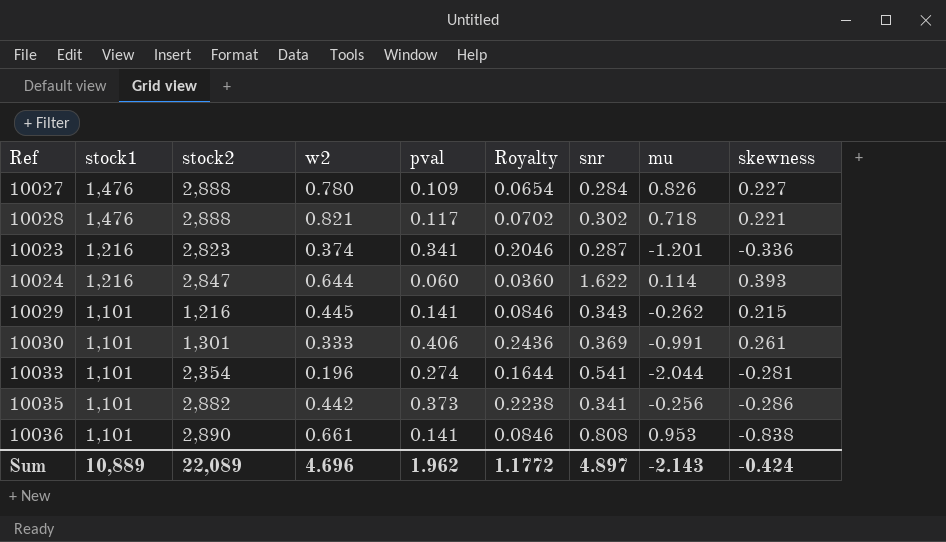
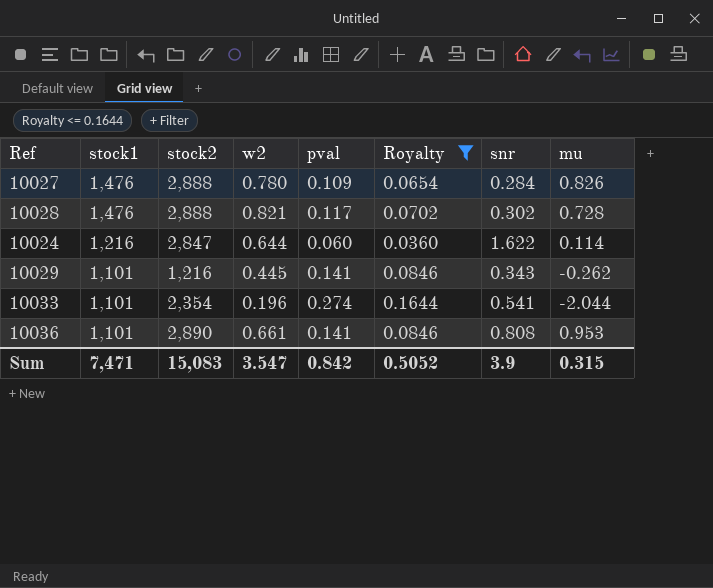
filter: none -> Royalty <= 0.1644
column skewness | position: 9 -> none
10028 | mu: 0.718 -> 0.728
Sum | stock1: 10,889 -> 7,471
Sum | stock2: 22,089 -> 15,083
Sum | w2: 4.696 -> 3.547
Sum | pval: 1.962 -> 0.842
Sum | Royalty: 1.1772 -> 0.5052
Sum | snr: 4.897 -> 3.9
Sum | mu: -2.143 -> 0.315

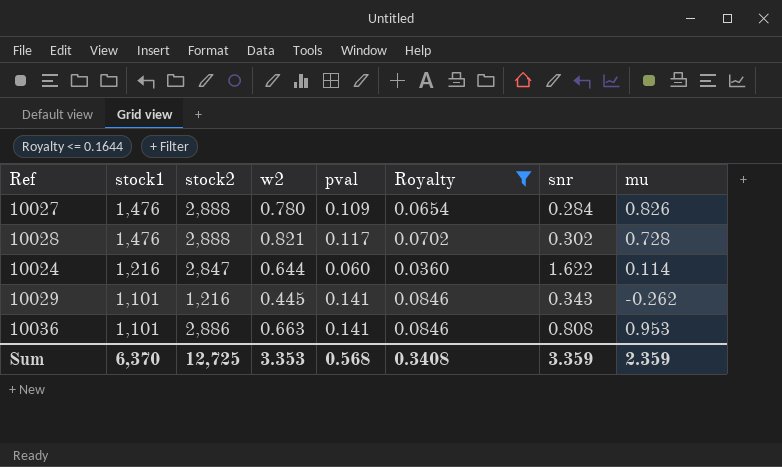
row 10033: 1,101 | 2,354 | 0.196 | 0.274 | 0.1644 | 0.541 | -2.044 -> none
10036 | stock2: 2,890 -> 2,886
10036 | w2: 0.661 -> 0.663
Sum | stock1: 7,471 -> 6,370
Sum | stock2: 15,083 -> 12,725
Sum | w2: 3.547 -> 3.353
Sum | pval: 0.842 -> 0.568
Sum | Royalty: 0.5052 -> 0.3408
Sum | snr: 3.9 -> 3.359
Sum | mu: 0.315 -> 2.359

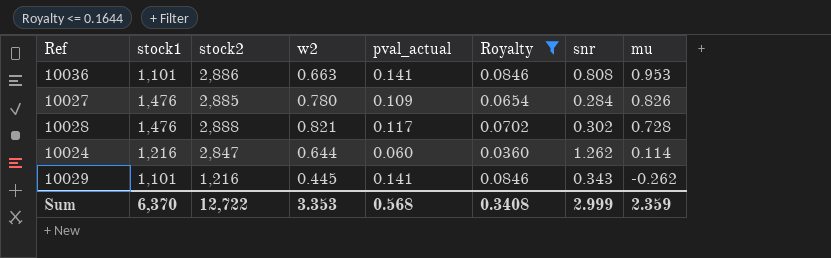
row order: stock1 descending -> mu descending
column name: pval -> pval_actual
10027 | stock2: 2,888 -> 2,885
10024 | snr: 1.622 -> 1.262
Sum | stock2: 12,725 -> 12,722
Sum | snr: 3.359 -> 2.999

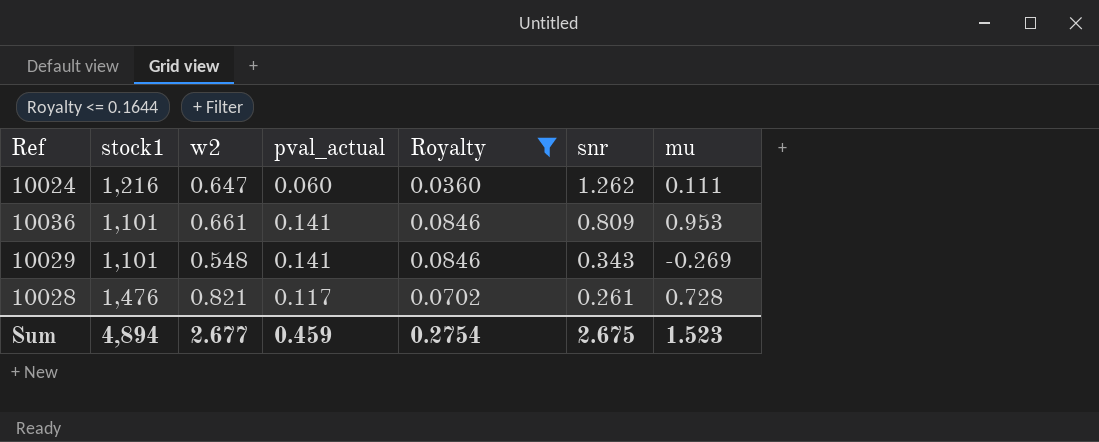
row order: mu descending -> snr descending
column stock2 | position: 3 -> none
row 10027: 1,476 | 2,885 | 0.780 | 0.109 | 0.0654 | 0.284 | 0.826 -> none
10024 | w2: 0.644 -> 0.647
10024 | mu: 0.114 -> 0.111
10036 | w2: 0.663 -> 0.661
10036 | snr: 0.808 -> 0.809
10029 | w2: 0.445 -> 0.548
10029 | mu: -0.262 -> -0.269
10028 | snr: 0.302 -> 0.261
Sum | stock1: 6,370 -> 4,894
Sum | w2: 3.353 -> 2.677
Sum | pval_actual: 0.568 -> 0.459
Sum | Royalty: 0.3408 -> 0.2754
Sum | snr: 2.999 -> 2.675
Sum | mu: 2.359 -> 1.523

